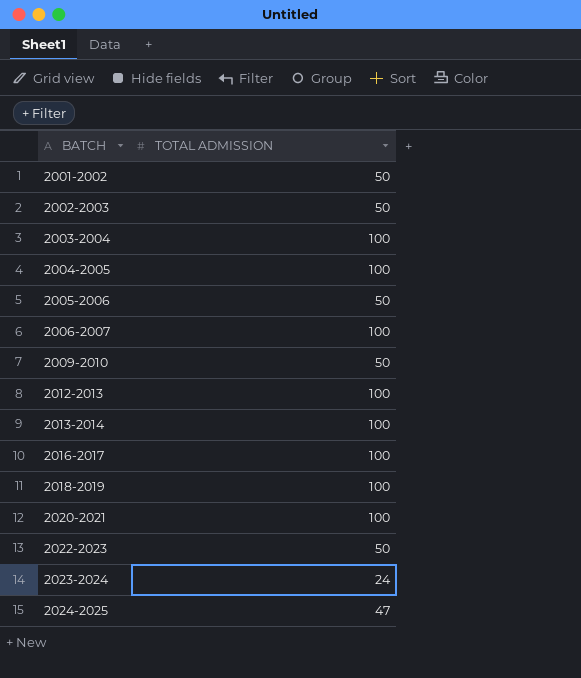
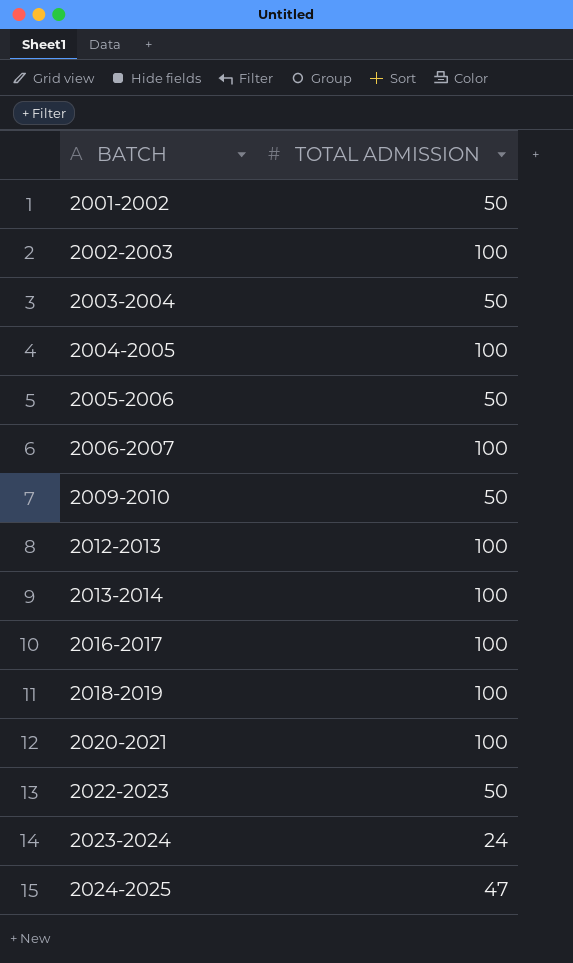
2002-2003 | TOTAL ADMISSION: 50 -> 100
2003-2004 | TOTAL ADMISSION: 100 -> 50

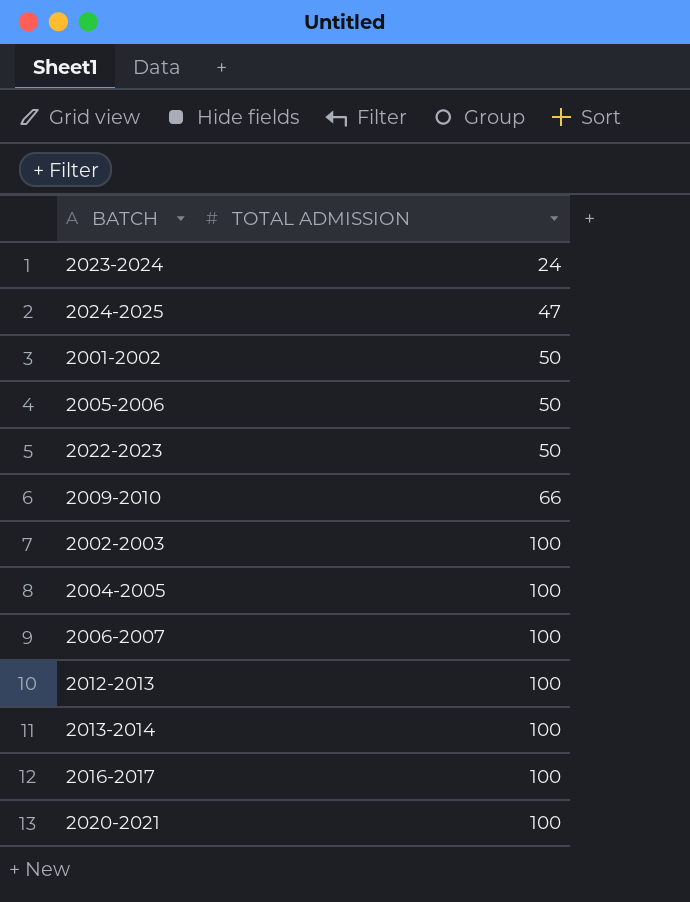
row order: BATCH ascending -> TOTAL ADMISSION ascending
row 2003-2004: 50 -> none
row 2018-2019: 100 -> none
2009-2010 | TOTAL ADMISSION: 50 -> 66

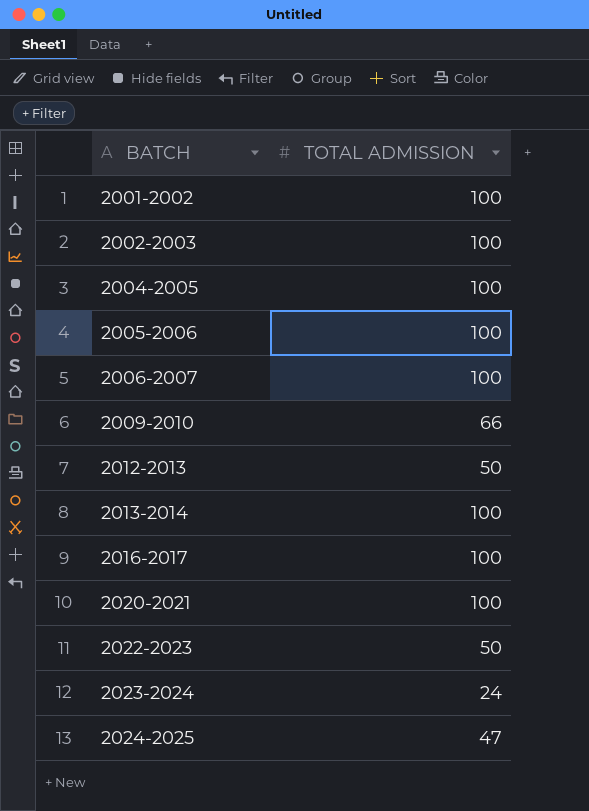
row order: TOTAL ADMISSION ascending -> BATCH ascending
2001-2002 | TOTAL ADMISSION: 50 -> 100
2005-2006 | TOTAL ADMISSION: 50 -> 100
2012-2013 | TOTAL ADMISSION: 100 -> 50

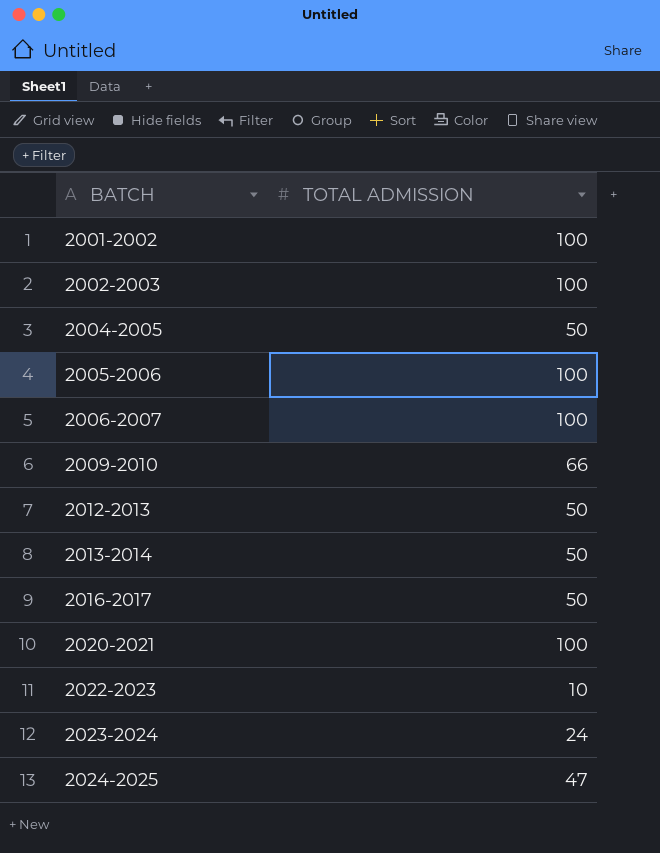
2004-2005 | TOTAL ADMISSION: 100 -> 50
2013-2014 | TOTAL ADMISSION: 100 -> 50
2016-2017 | TOTAL ADMISSION: 100 -> 50
2022-2023 | TOTAL ADMISSION: 50 -> 10

